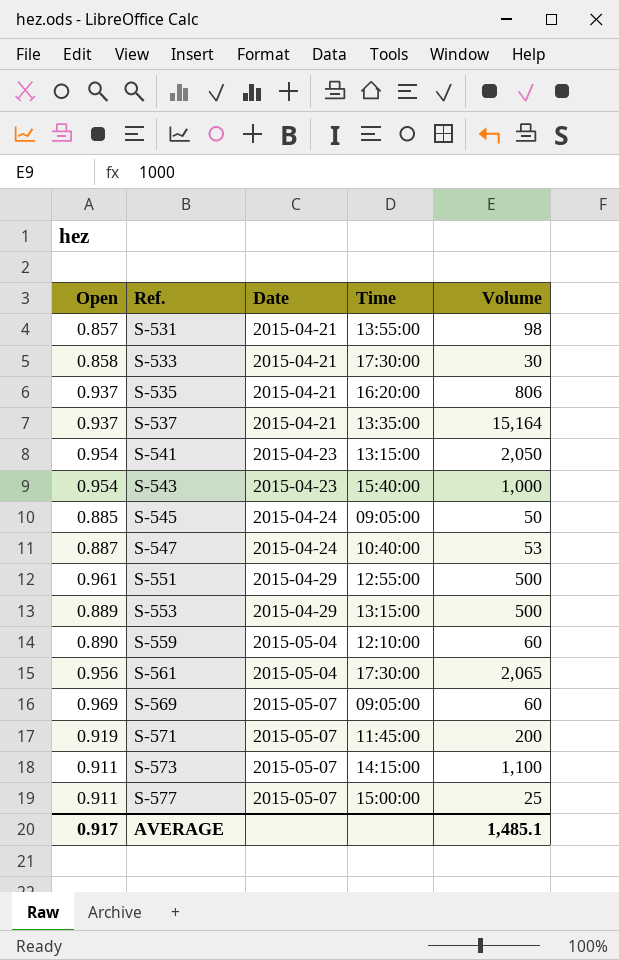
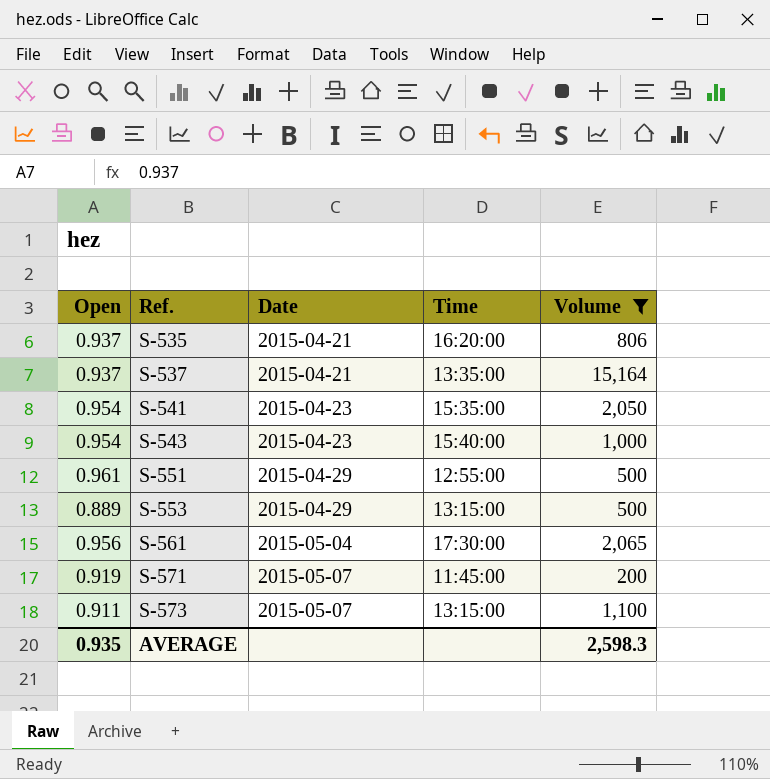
filter: none -> Volume >= 200
S-541 | Time: 13:15:00 -> 15:35:00
S-573 | Time: 14:15:00 -> 13:15:00
AVERAGE | Open: 0.917 -> 0.935
AVERAGE | Volume: 1,485.1 -> 2,598.3

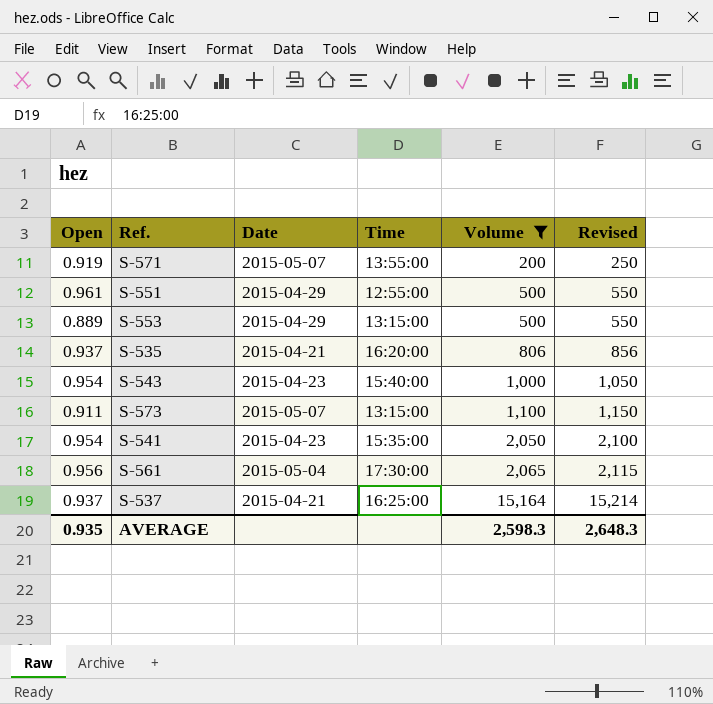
row order: Ref. ascending -> Volume ascending
column Revised | formula: none -> [Volume] + 50
S-571 | Time: 11:45:00 -> 13:55:00
S-537 | Time: 13:35:00 -> 16:25:00

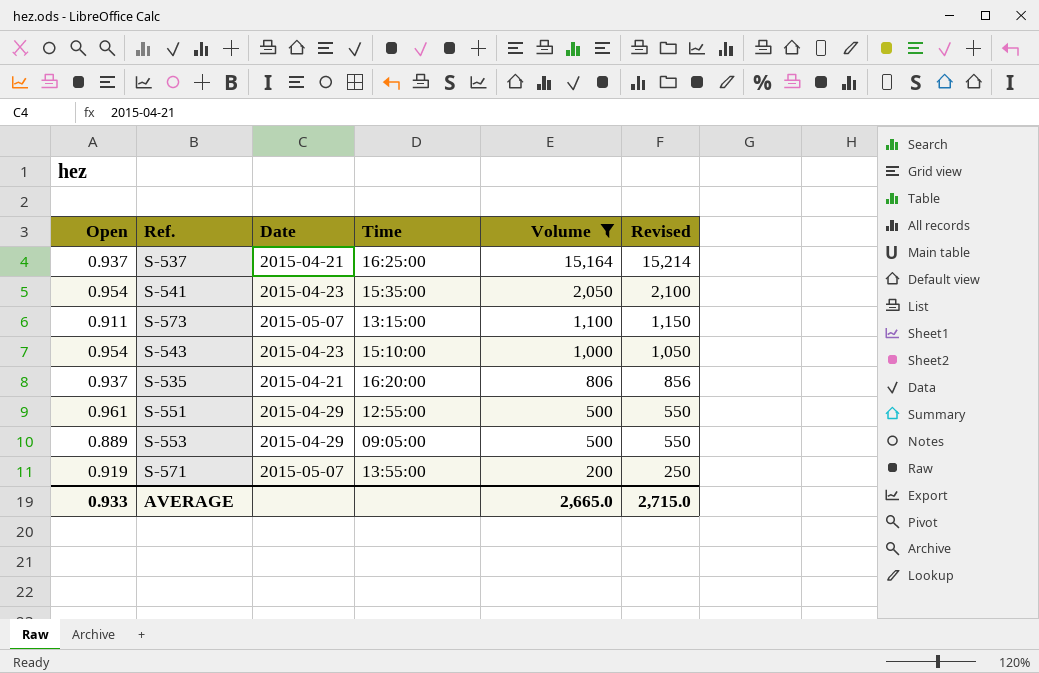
row order: Volume ascending -> Volume descending
row S-561: 0.956 | 2015-05-04 | 17:30:00 | 2,065 | 2,115 -> none
S-543 | Time: 15:40:00 -> 15:10:00
S-553 | Time: 13:15:00 -> 09:05:00
AVERAGE | Open: 0.935 -> 0.933
AVERAGE | Volume: 2,598.3 -> 2,665.0
AVERAGE | Revised: 2,648.3 -> 2,715.0

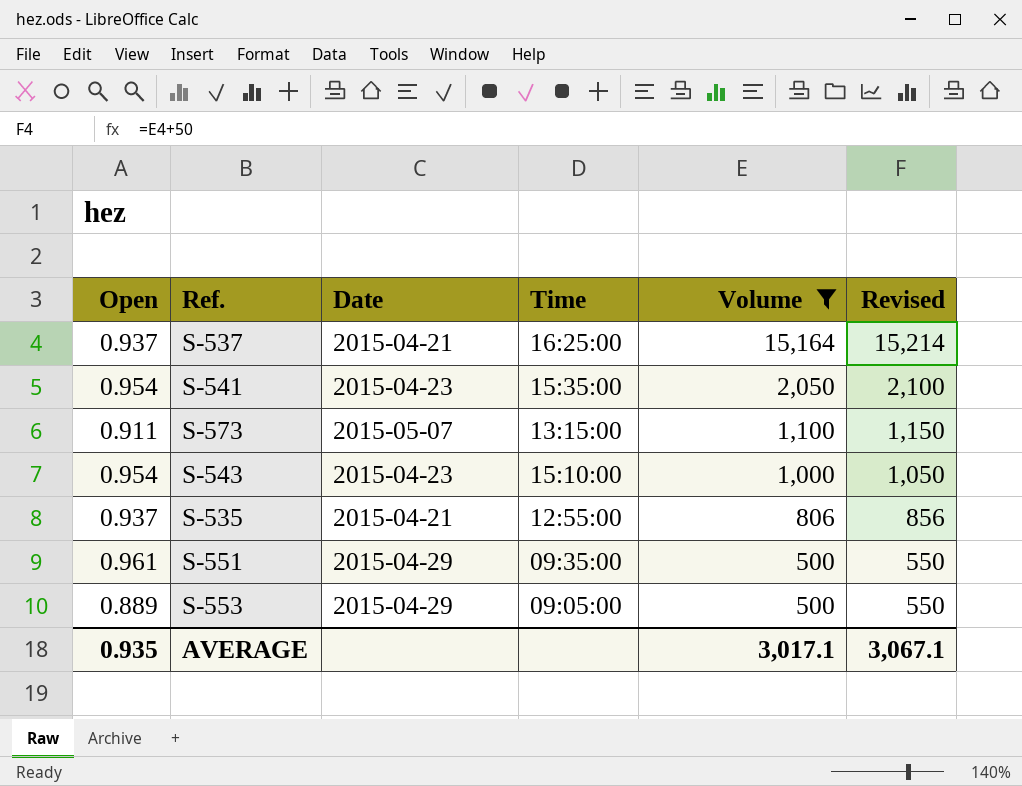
row S-571: 0.919 | 2015-05-07 | 13:55:00 | 200 | 250 -> none
S-535 | Time: 16:20:00 -> 12:55:00
S-551 | Time: 12:55:00 -> 09:35:00
AVERAGE | Open: 0.933 -> 0.935
AVERAGE | Volume: 2,665.0 -> 3,017.1
AVERAGE | Revised: 2,715.0 -> 3,067.1

